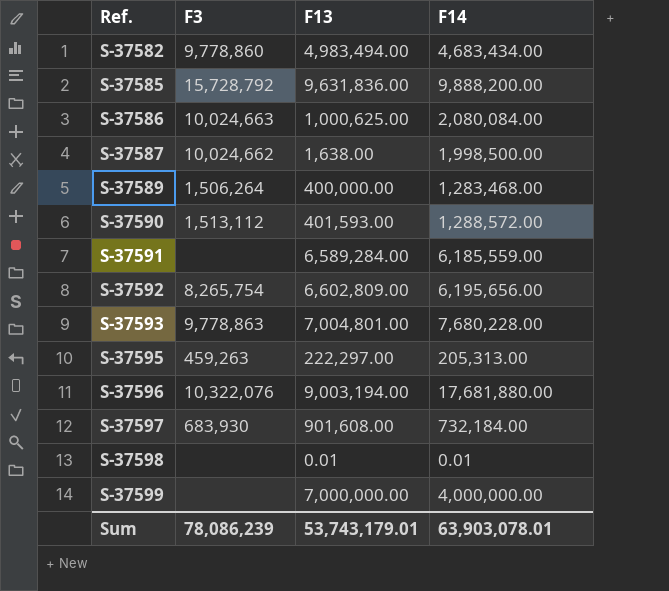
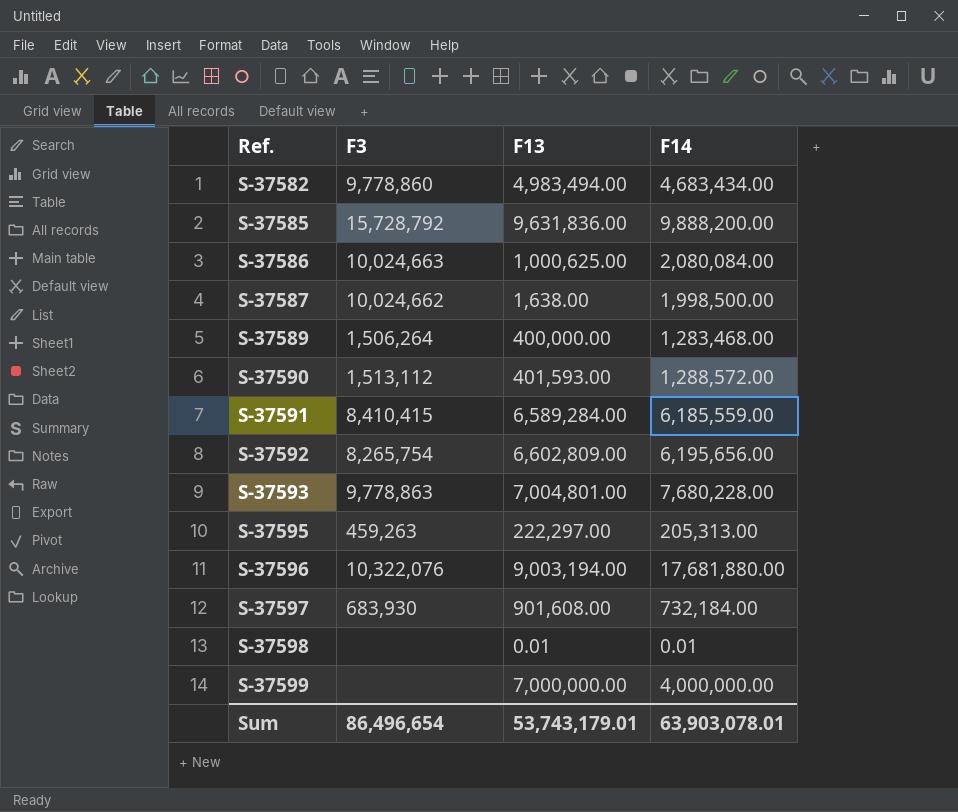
S-37591 | F3: none -> 8,410,415
Sum | F3: 78,086,239 -> 86,496,654

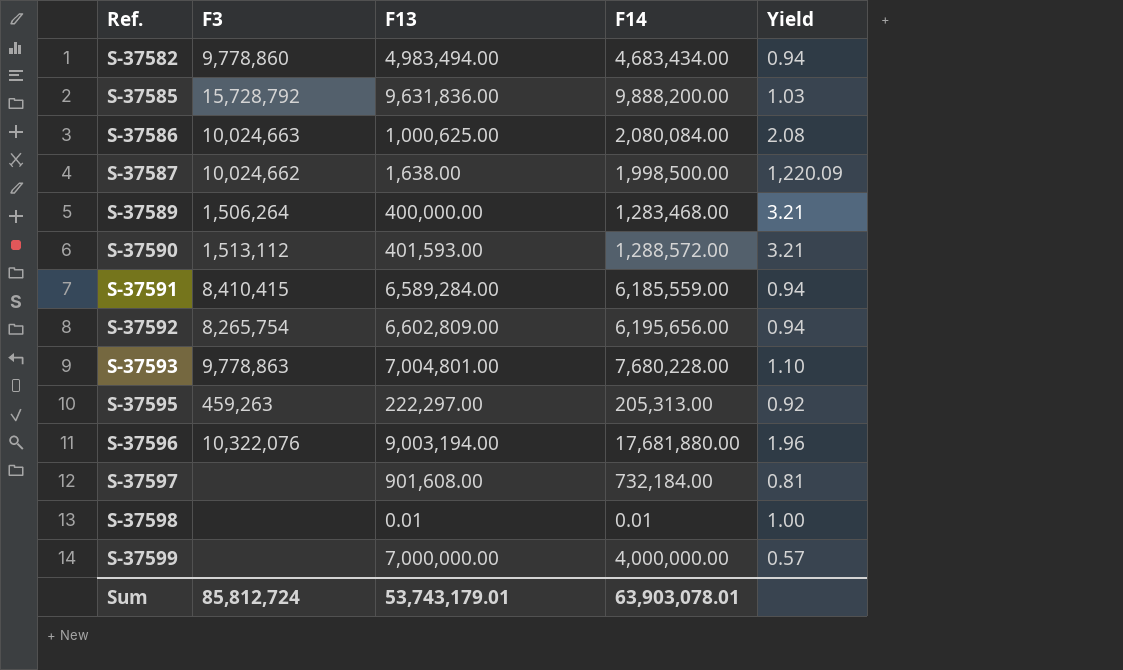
column Yield | formula: none -> [F14] / [F13]
S-37597 | F3: 683,930 -> none
Sum | F3: 86,496,654 -> 85,812,724

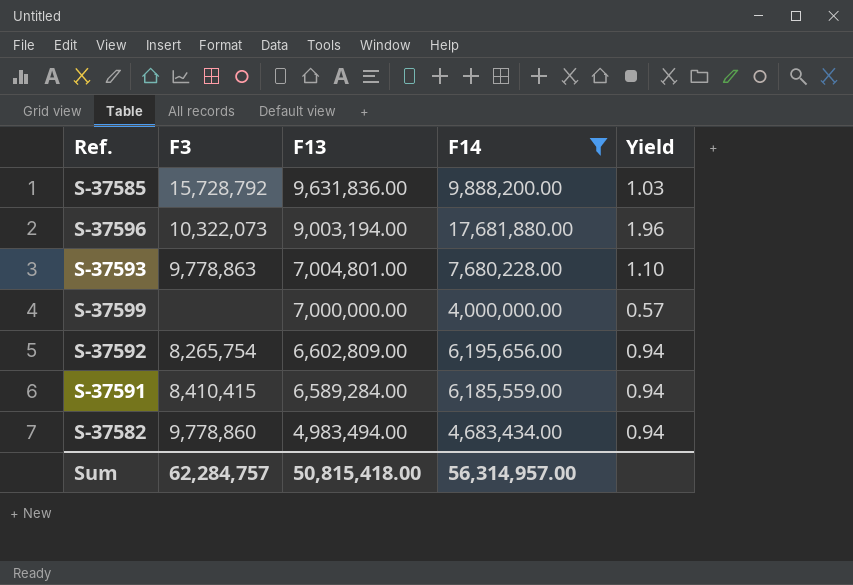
filter: none -> F14 >= 4,000,000.00
row order: Ref. ascending -> F13 descending
S-37596 | F3: 10,322,076 -> 10,322,073
Sum | F3: 85,812,724 -> 62,284,757
Sum | F13: 53,743,179.01 -> 50,815,418.00
Sum | F14: 63,903,078.01 -> 56,314,957.00

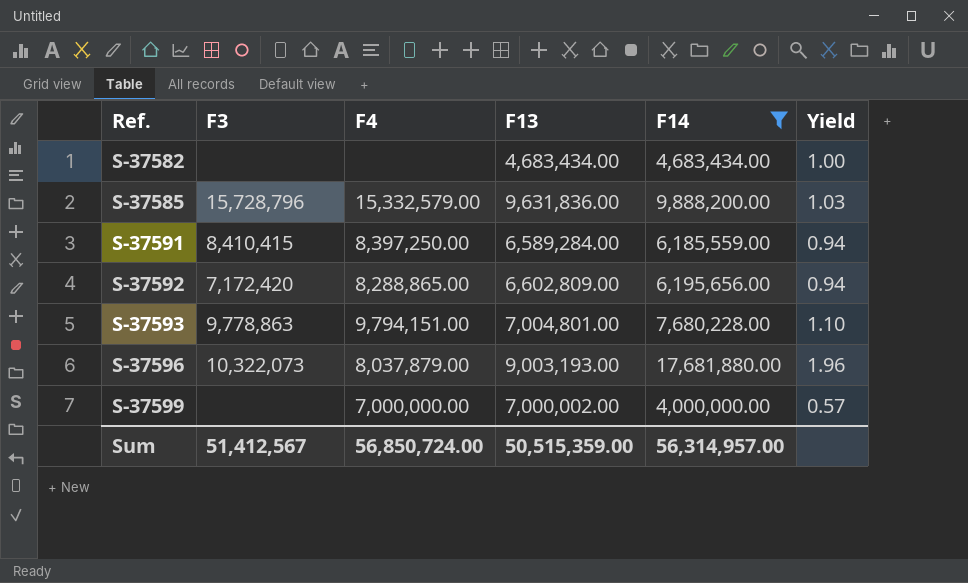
row order: F13 descending -> Ref. ascending
column F4 | position: none -> 3
S-37582 | F3: 9,778,860 -> none
S-37582 | F13: 4,983,494.00 -> 4,683,434.00
S-37582 | Yield: 0.94 -> 1.00
S-37585 | F3: 15,728,792 -> 15,728,796
S-37592 | F3: 8,265,754 -> 7,172,420
S-37596 | F13: 9,003,194.00 -> 9,003,193.00
S-37599 | F13: 7,000,000.00 -> 7,000,002.00
Sum | F3: 62,284,757 -> 51,412,567
Sum | F13: 50,815,418.00 -> 50,515,359.00

